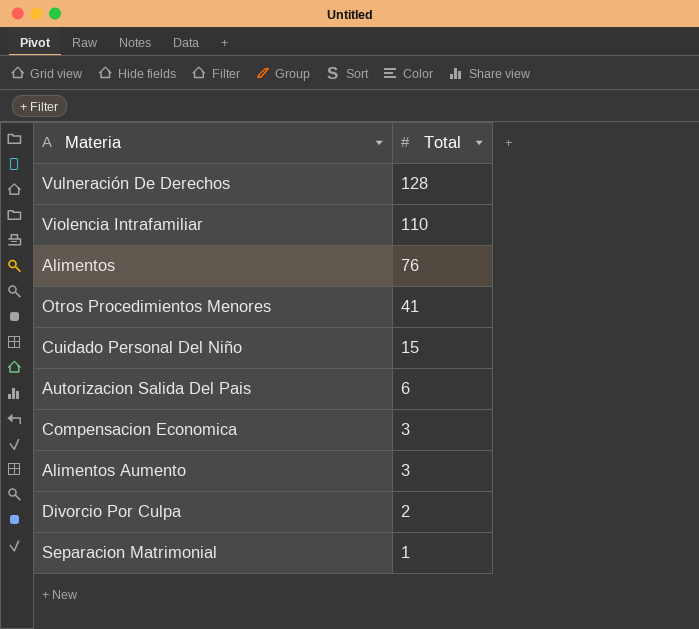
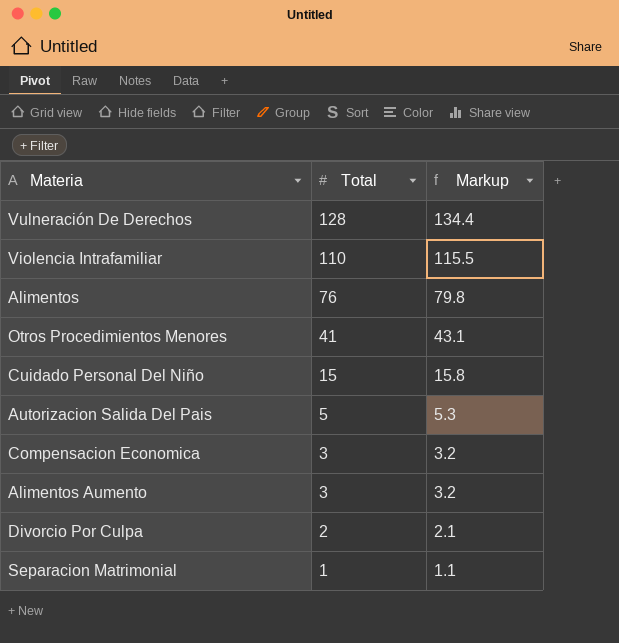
column Markup | formula: none -> [Total] * 1.05
Autorizacion Salida Del Pais | Total: 6 -> 5

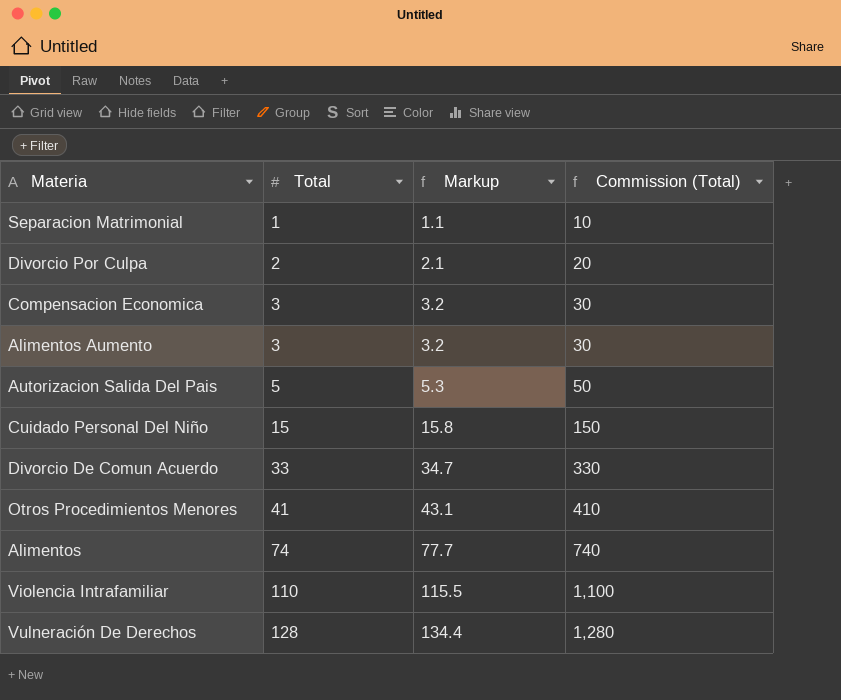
row order: Total descending -> Total ascending
column Commission (Total) | formula: none -> [Total] * 10
row Divorcio De Comun Acuerdo: none -> 33 | 34.7 | 330
Alimentos | Total: 76 -> 74
Alimentos | Markup: 79.8 -> 77.7

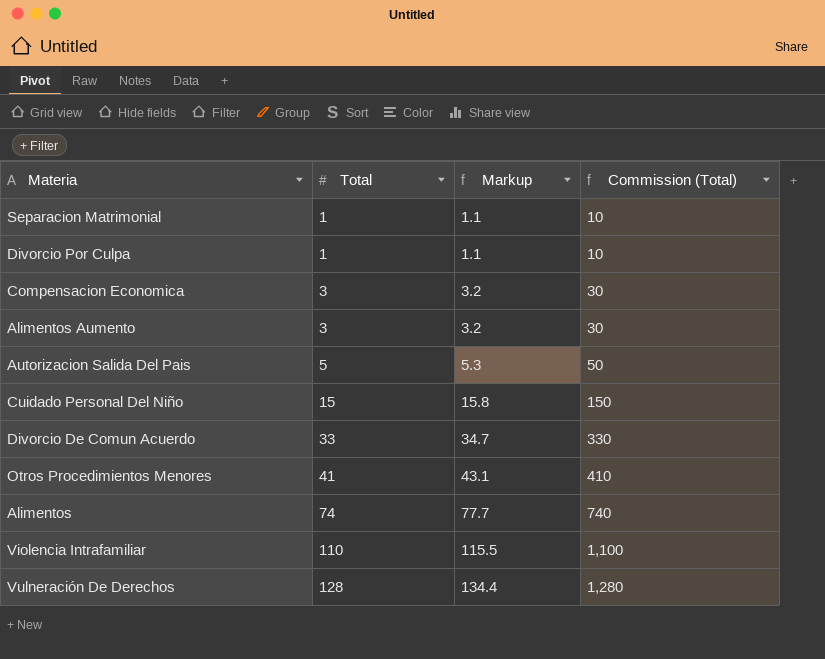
Divorcio Por Culpa | Total: 2 -> 1
Divorcio Por Culpa | Markup: 2.1 -> 1.1
Divorcio Por Culpa | Commission (Total): 20 -> 10

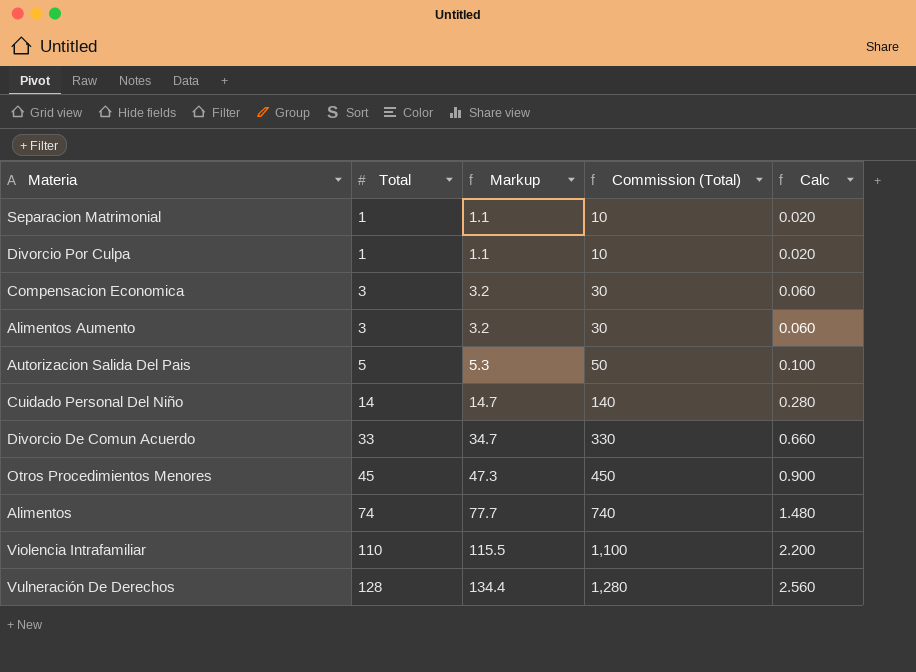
column Calc | formula: none -> [Total] * 0.02
Cuidado Personal Del Niño | Total: 15 -> 14
Cuidado Personal Del Niño | Markup: 15.8 -> 14.7
Cuidado Personal Del Niño | Commission (Total): 150 -> 140
Otros Procedimientos Menores | Total: 41 -> 45
Otros Procedimientos Menores | Markup: 43.1 -> 47.3
Otros Procedimientos Menores | Commission (Total): 410 -> 450

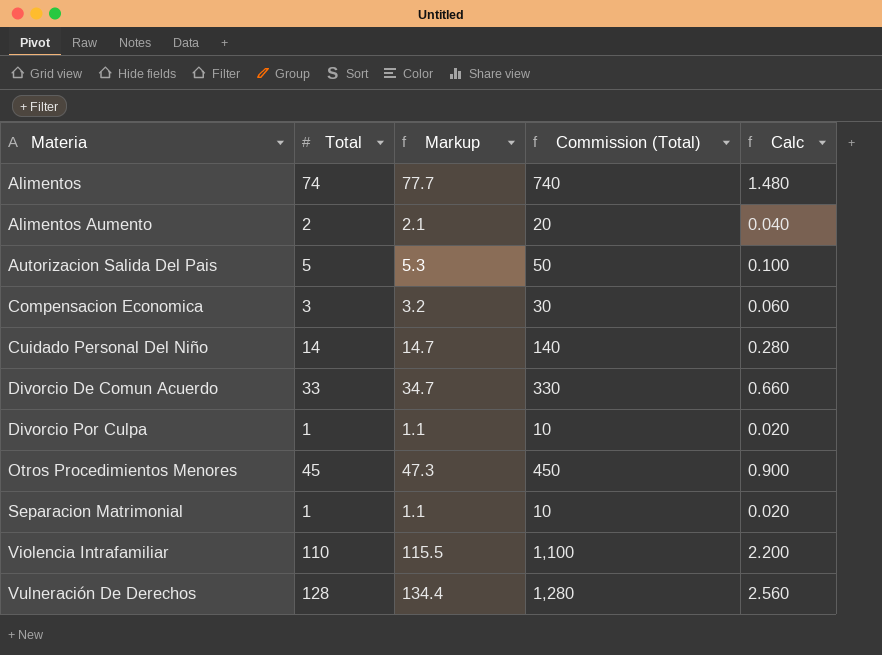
row order: Total ascending -> Materia ascending
Alimentos Aumento | Total: 3 -> 2
Alimentos Aumento | Markup: 3.2 -> 2.1
Alimentos Aumento | Commission (Total): 30 -> 20
Alimentos Aumento | Calc: 0.060 -> 0.040

